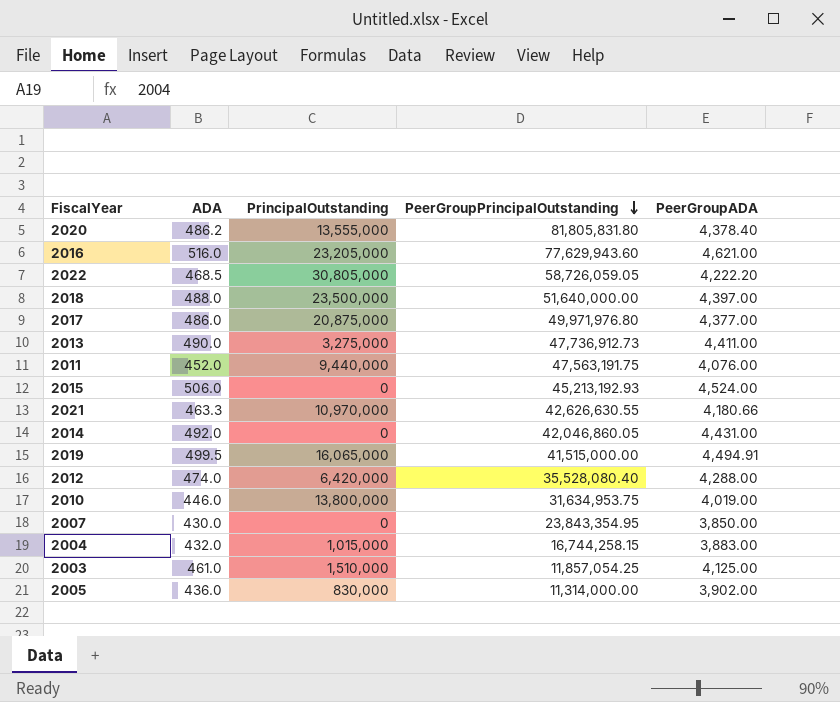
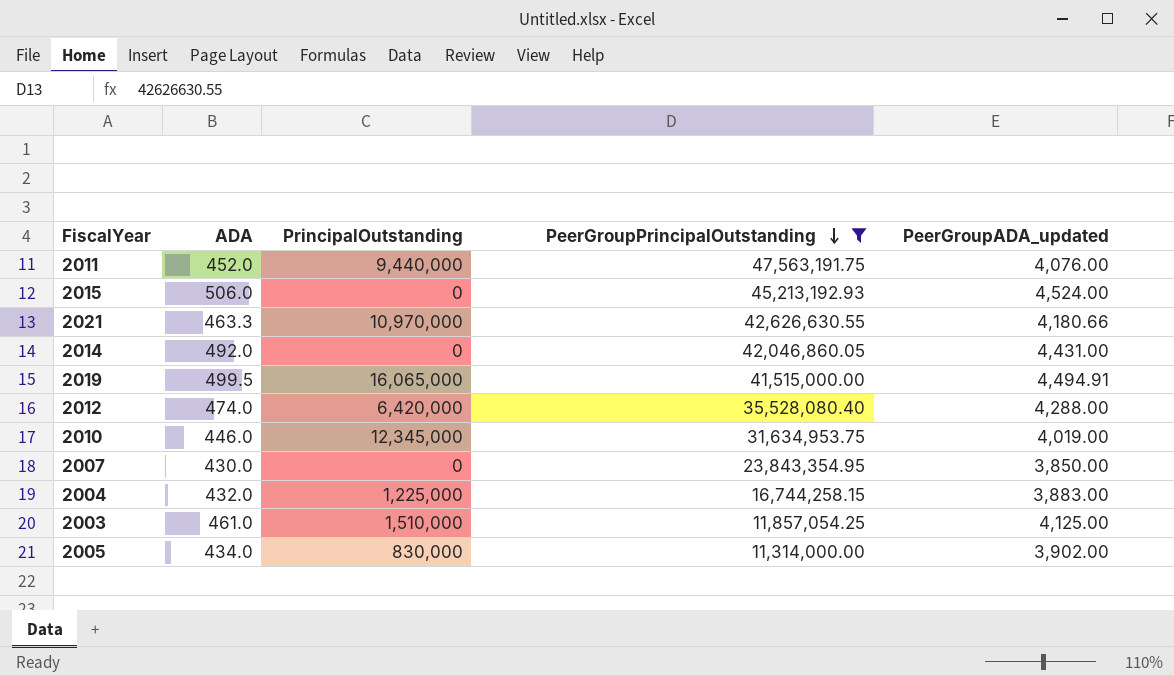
filter: none -> PeerGroupPrincipalOutstanding <= 47,563,191.75
column name: PeerGroupADA -> PeerGroupADA_updated
2010 | PrincipalOutstanding: 13,800,000 -> 12,345,000
2004 | PrincipalOutstanding: 1,015,000 -> 1,225,000
2005 | ADA: 436.0 -> 434.0

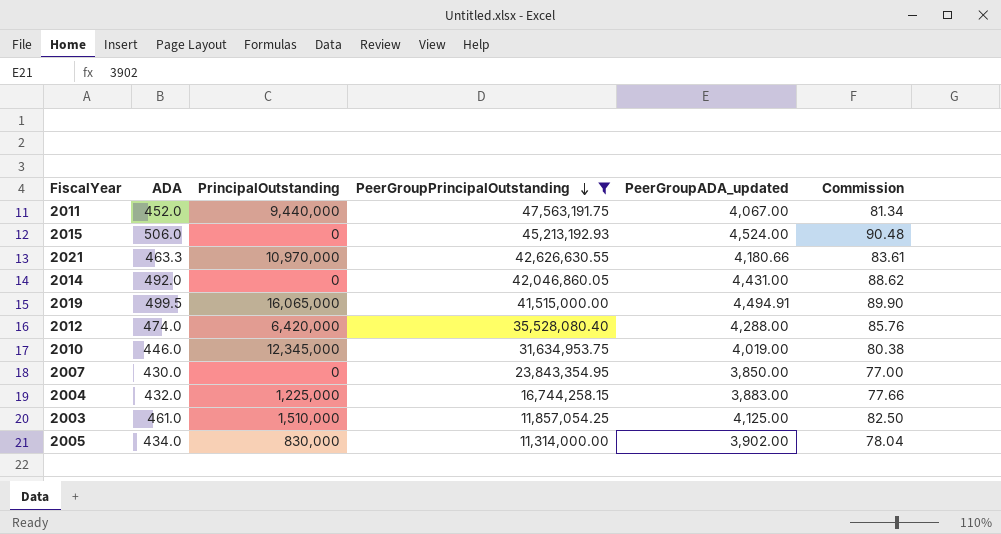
column Commission | formula: none -> [PeerGroupADA_updated] * 0.02
2011 | PeerGroupADA_updated: 4,076.00 -> 4,067.00

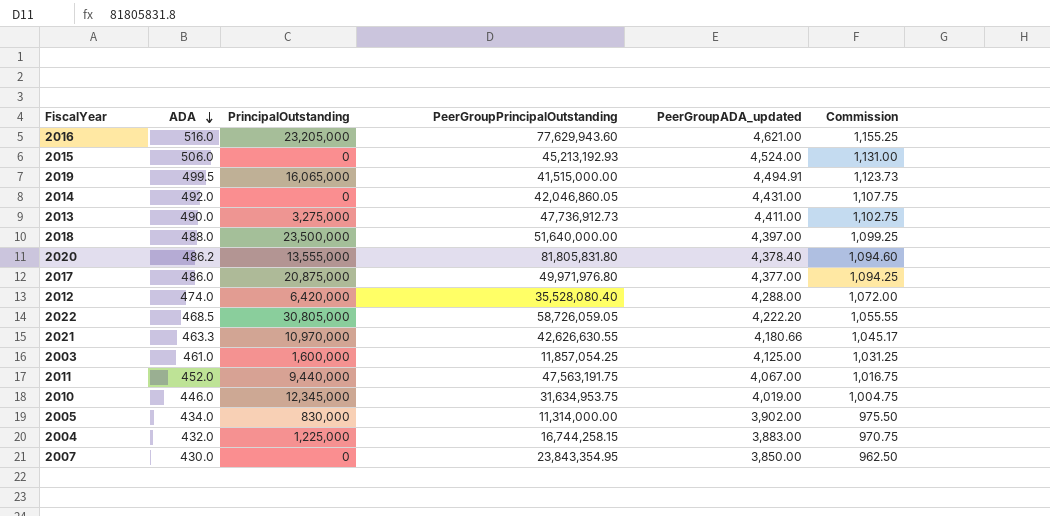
filter: PeerGroupPrincipalOutstanding <= 47,563,191.75 -> none
row order: PeerGroupPrincipalOutstanding descending -> ADA descending
column Commission | formula: [PeerGroupADA_updated] * 0.02 -> [PeerGroupADA_updated] * 0.25
2003 | PrincipalOutstanding: 1,510,000 -> 1,600,000

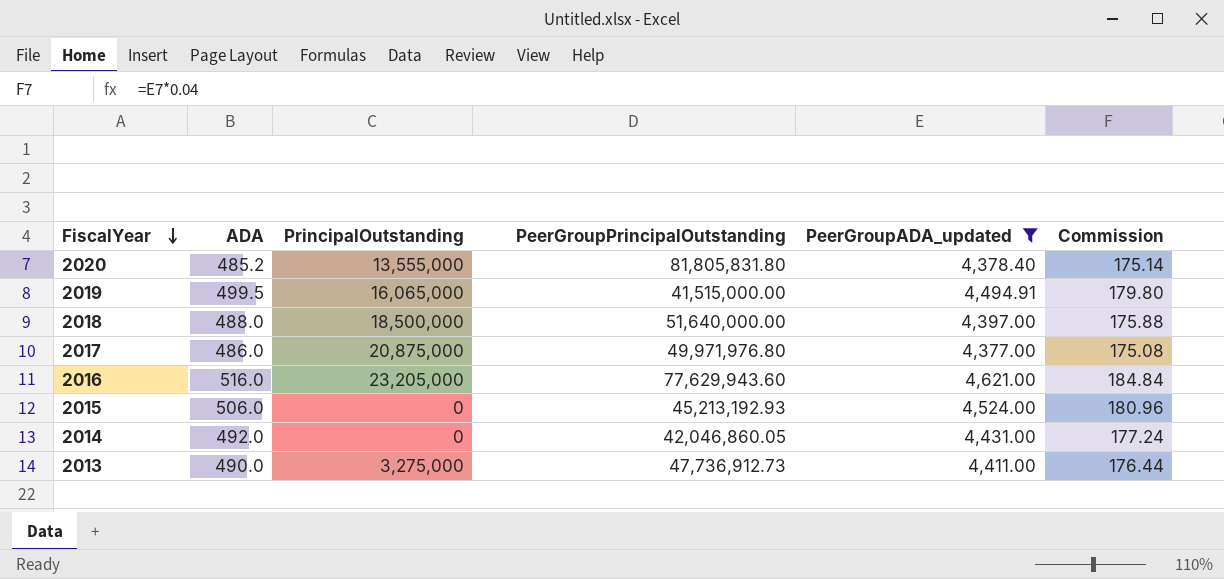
filter: none -> PeerGroupADA_updated >= 4,377.00
row order: ADA descending -> FiscalYear descending
column Commission | formula: [PeerGroupADA_updated] * 0.25 -> [PeerGroupADA_updated] * 0.04
2020 | ADA: 486.2 -> 485.2
2018 | PrincipalOutstanding: 23,500,000 -> 18,500,000

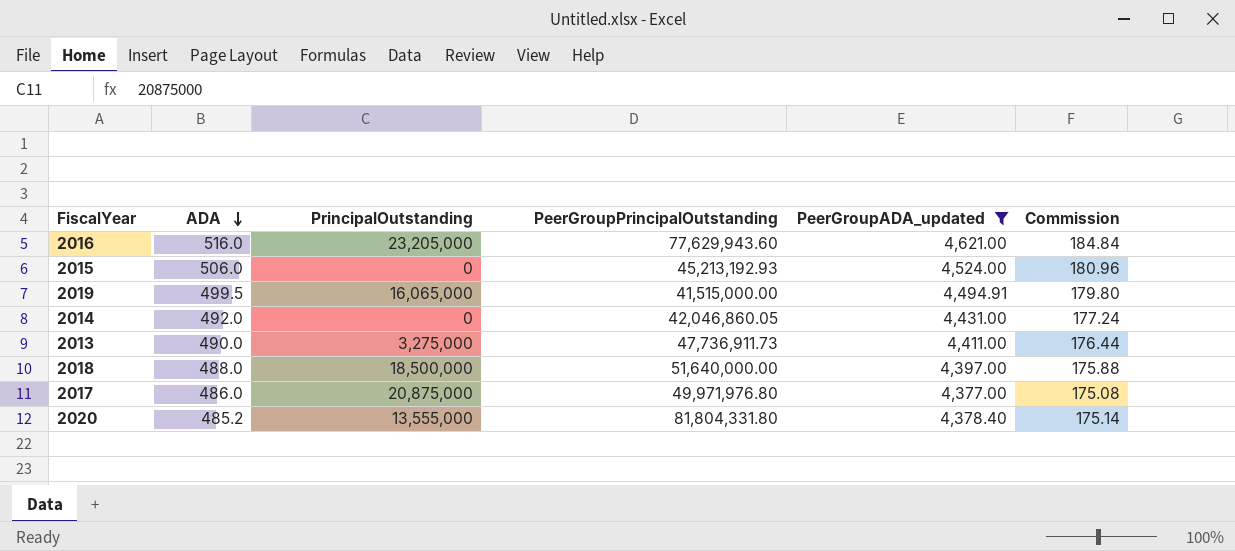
row order: FiscalYear descending -> ADA descending
2013 | PeerGroupPrincipalOutstanding: 47,736,912.73 -> 47,736,911.73
2020 | PeerGroupPrincipalOutstanding: 81,805,831.80 -> 81,804,331.80

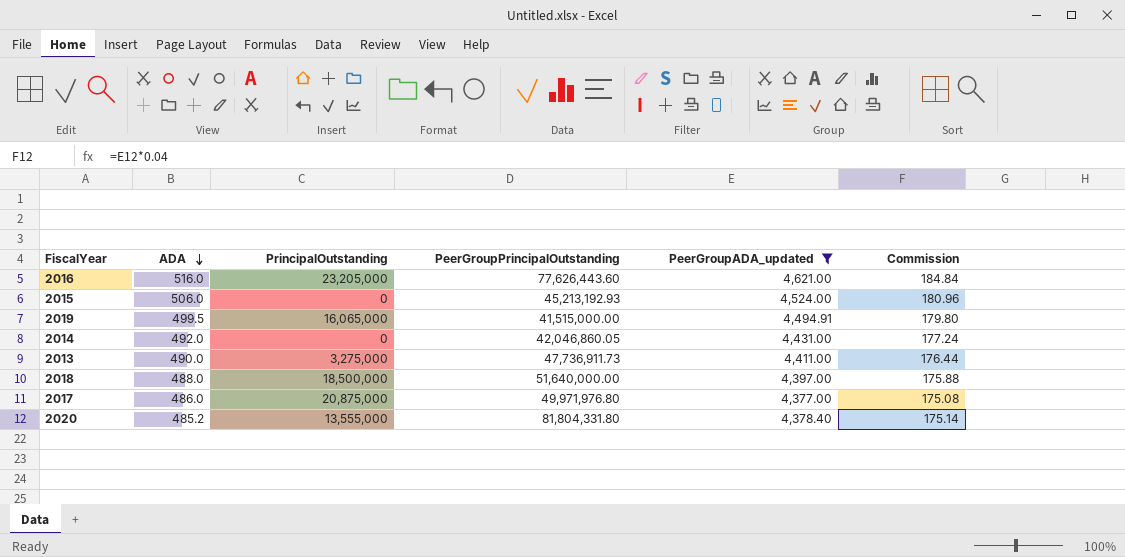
2016 | PeerGroupPrincipalOutstanding: 77,629,943.60 -> 77,626,443.60

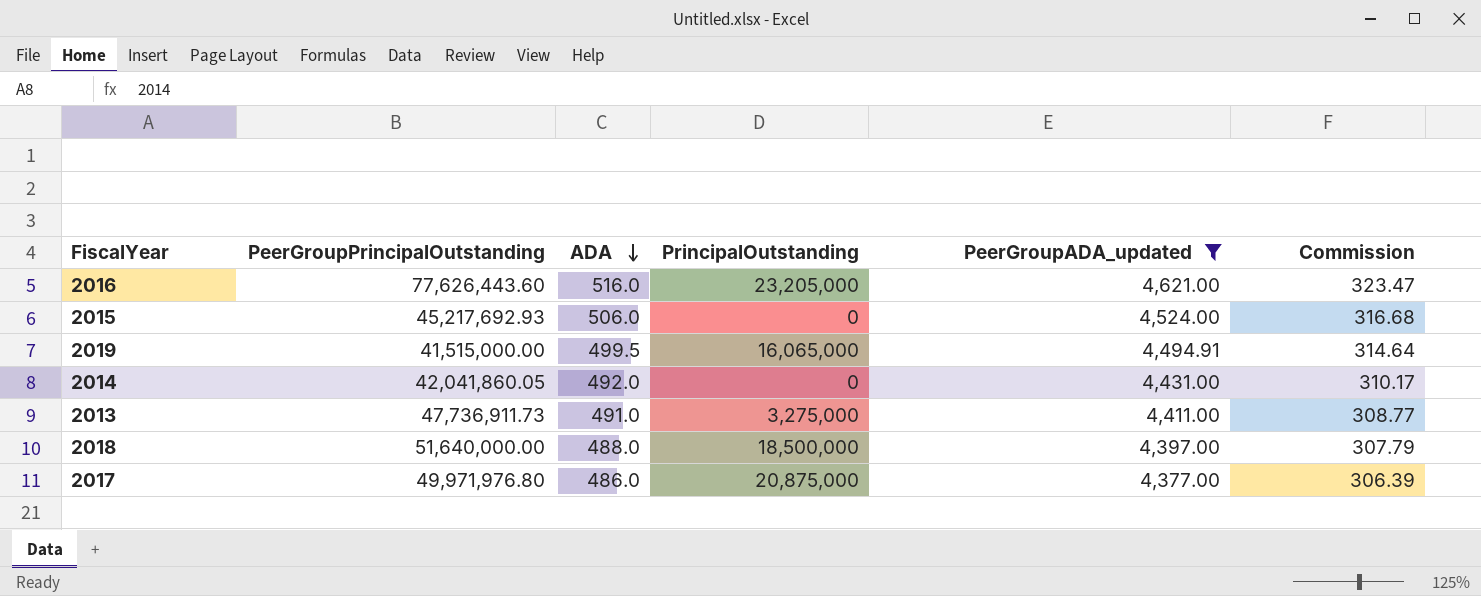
column PeerGroupPrincipalOutstanding | position: 4 -> 2
column Commission | formula: [PeerGroupADA_updated] * 0.04 -> [PeerGroupADA_updated] * 0.07
row 2020: 485.2 | 13,555,000 | 81,804,331.80 | 4,378.40 | 175.14 -> none
2015 | PeerGroupPrincipalOutstanding: 45,213,192.93 -> 45,217,692.93
2014 | PeerGroupPrincipalOutstanding: 42,046,860.05 -> 42,041,860.05
2013 | ADA: 490.0 -> 491.0

